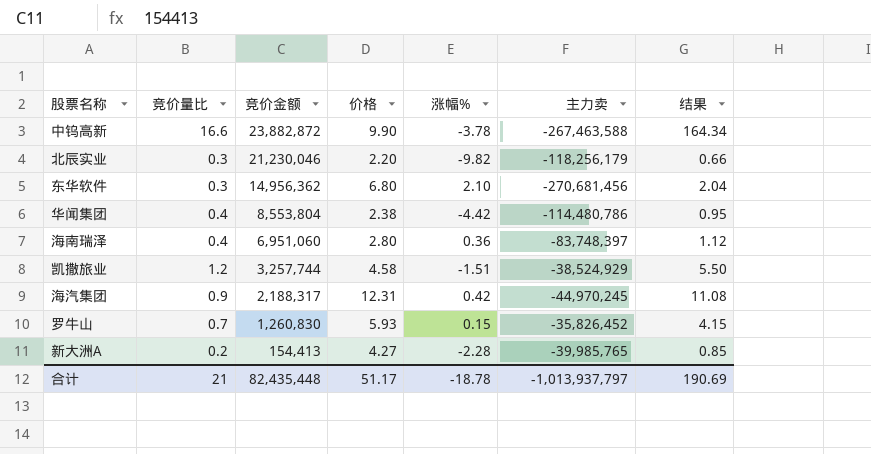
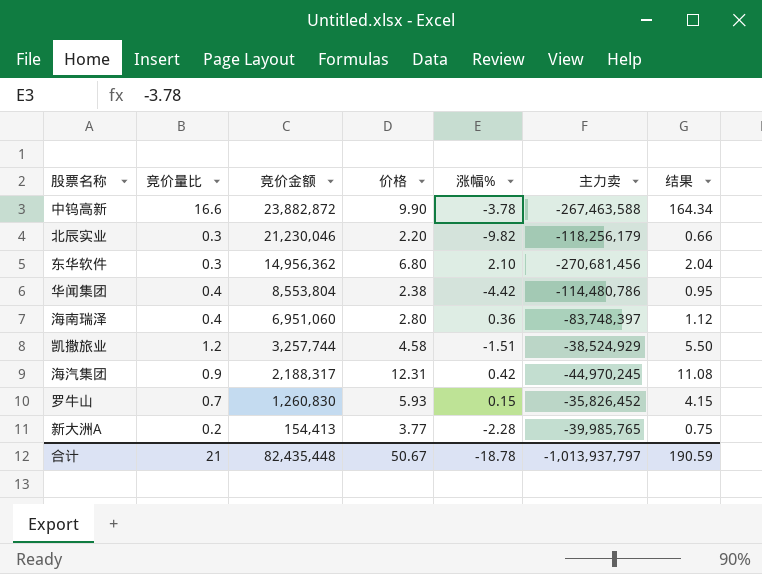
新大洲A | 价格: 4.27 -> 3.77
新大洲A | 结果: 0.85 -> 0.75
合计 | 价格: 51.17 -> 50.67
合计 | 结果: 190.69 -> 190.59

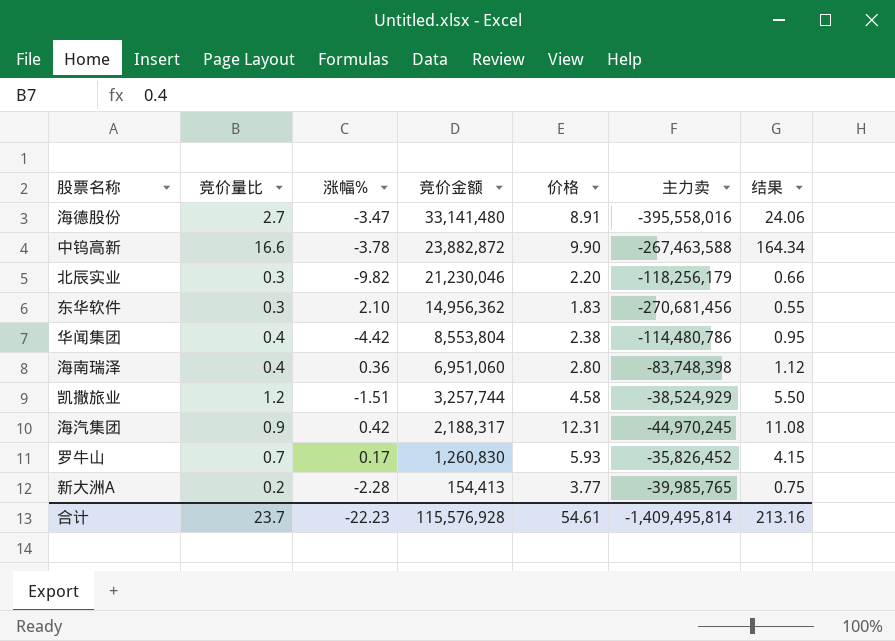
column 涨幅% | position: 5 -> 3
row 海德股份: none -> 2.7 | -3.47 | 33,141,480 | 8.91 | -395,558,016 | 24.06
东华软件 | 价格: 6.80 -> 1.83
东华软件 | 结果: 2.04 -> 0.55
海南瑞泽 | 主力卖: -83,748,397 -> -83,748,398
罗牛山 | 涨幅%: 0.15 -> 0.17
合计 | 竞价量比: 21 -> 23.7
合计 | 涨幅%: -18.78 -> -22.23
合计 | 竞价金额: 82,435,448 -> 115,576,928
合计 | 价格: 50.67 -> 54.61
合计 | 主力卖: -1,013,937,797 -> -1,409,495,814
合计 | 结果: 190.59 -> 213.16

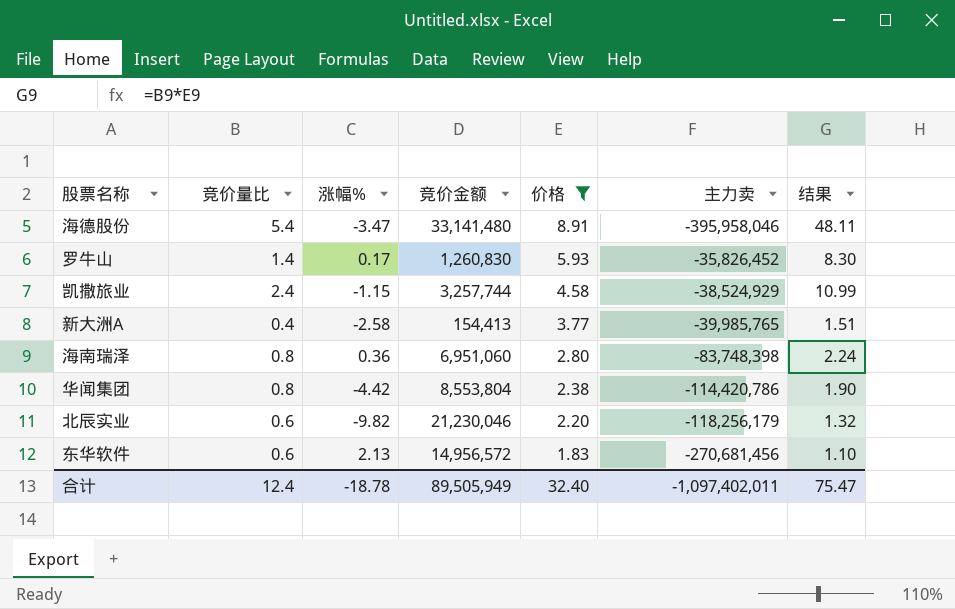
filter: none -> 价格 <= 8.91
row order: 竞价金额 descending -> 价格 descending
海德股份 | 竞价量比: 2.7 -> 5.4
海德股份 | 主力卖: -395,558,016 -> -395,958,046
海德股份 | 结果: 24.06 -> 48.11
罗牛山 | 竞价量比: 0.7 -> 1.4
罗牛山 | 结果: 4.15 -> 8.30
凯撒旅业 | 竞价量比: 1.2 -> 2.4
凯撒旅业 | 涨幅%: -1.51 -> -1.15
凯撒旅业 | 结果: 5.50 -> 10.99
新大洲A | 竞价量比: 0.2 -> 0.4
新大洲A | 涨幅%: -2.28 -> -2.58
新大洲A | 结果: 0.75 -> 1.51
海南瑞泽 | 竞价量比: 0.4 -> 0.8
海南瑞泽 | 结果: 1.12 -> 2.24
华闻集团 | 竞价量比: 0.4 -> 0.8
华闻集团 | 主力卖: -114,480,786 -> -114,420,786
华闻集团 | 结果: 0.95 -> 1.90
北辰实业 | 竞价量比: 0.3 -> 0.6
北辰实业 | 结果: 0.66 -> 1.32
东华软件 | 竞价量比: 0.3 -> 0.6
东华软件 | 涨幅%: 2.10 -> 2.13
东华软件 | 竞价金额: 14,956,362 -> 14,956,572
东华软件 | 结果: 0.55 -> 1.10
合计 | 竞价量比: 23.7 -> 12.4
合计 | 涨幅%: -22.23 -> -18.78
合计 | 竞价金额: 115,576,928 -> 89,505,949
合计 | 价格: 54.61 -> 32.40
合计 | 主力卖: -1,409,495,814 -> -1,097,402,011
合计 | 结果: 213.16 -> 75.47

